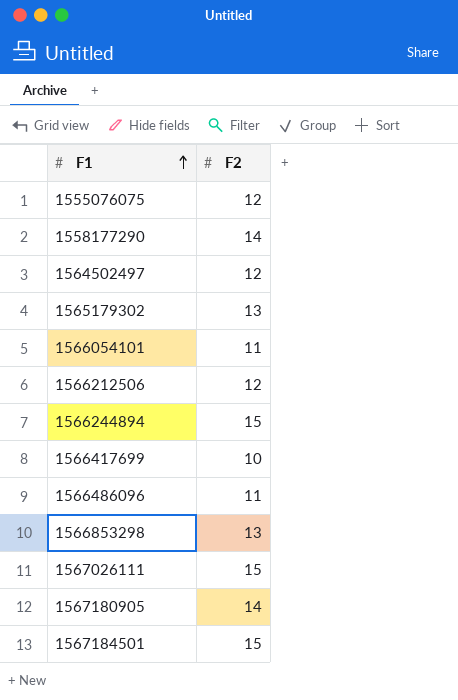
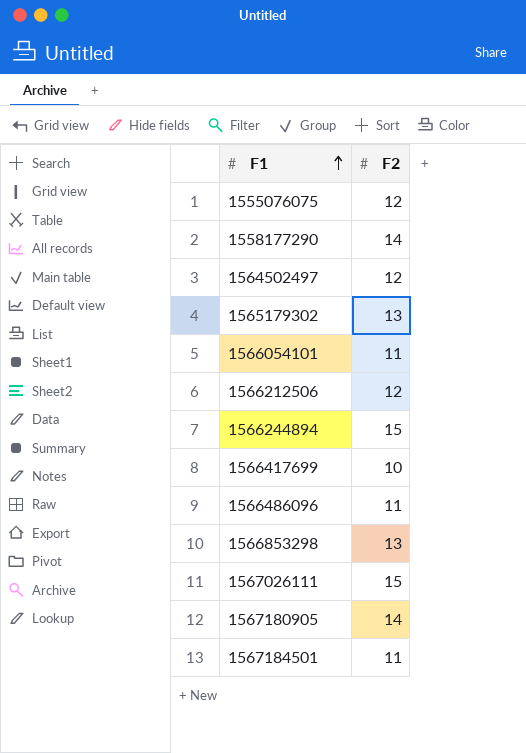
1567184501 | F2: 15 -> 11

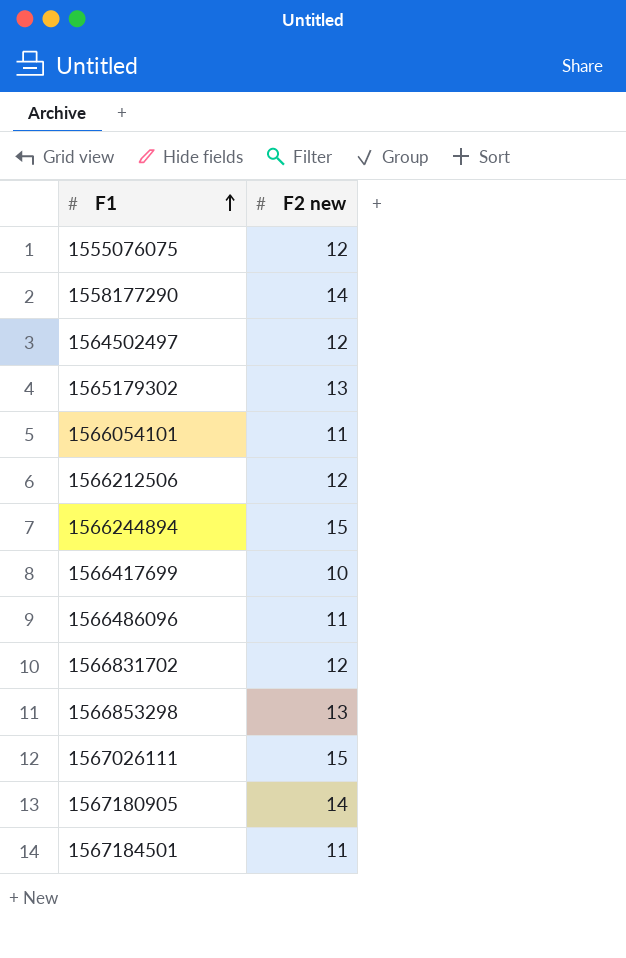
column name: F2 -> F2 new
row 1566831702: none -> 12

